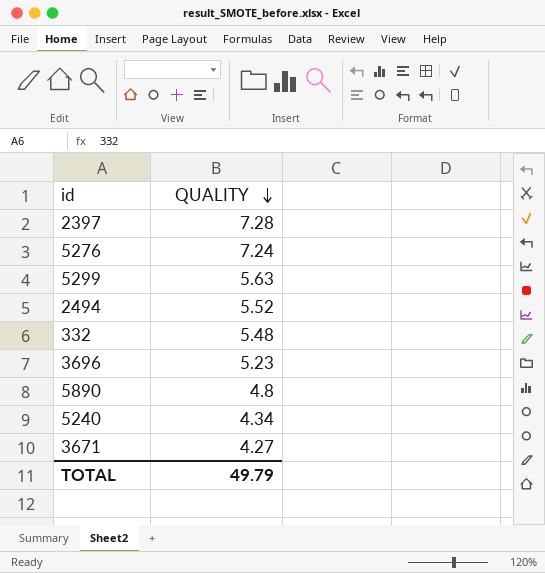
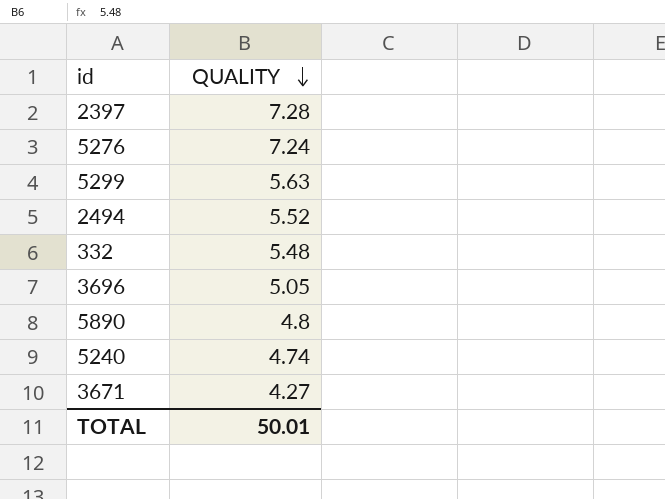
3696 | QUALITY: 5.23 -> 5.05
5240 | QUALITY: 4.34 -> 4.74
TOTAL | QUALITY: 49.79 -> 50.01

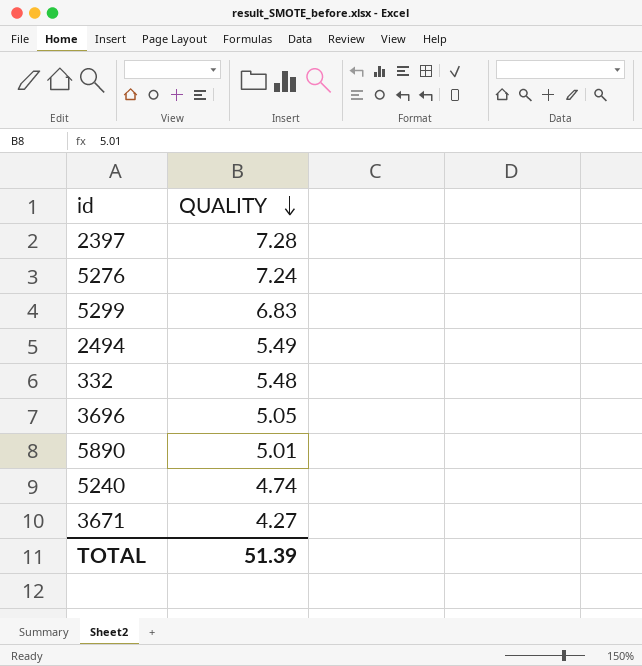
5299 | QUALITY: 5.63 -> 6.83
2494 | QUALITY: 5.52 -> 5.49
5890 | QUALITY: 4.8 -> 5.01
TOTAL | QUALITY: 50.01 -> 51.39

